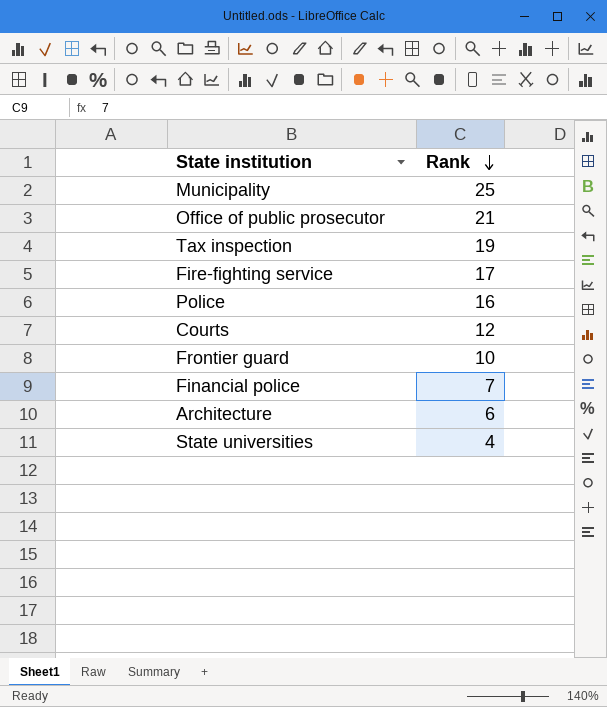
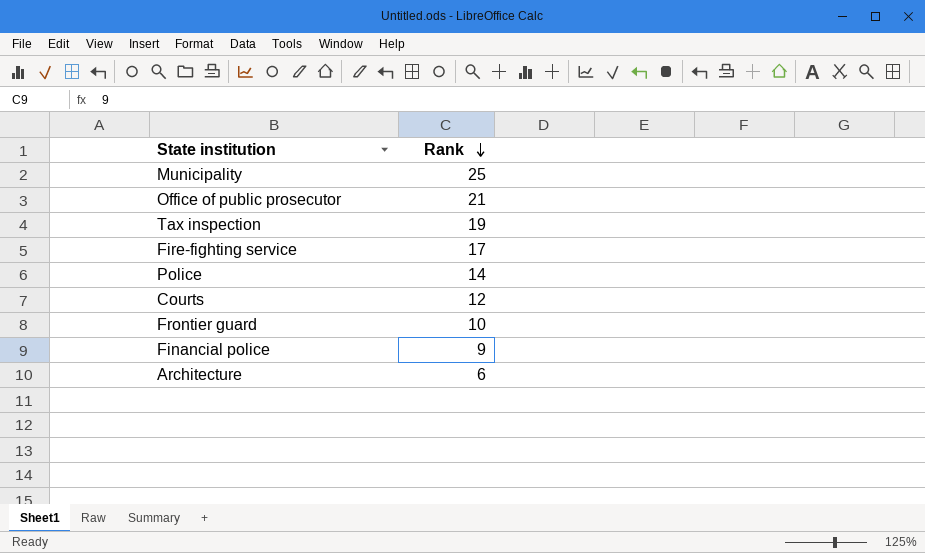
row State universities: 4 -> none
Police | Rank: 16 -> 14
Financial police | Rank: 7 -> 9

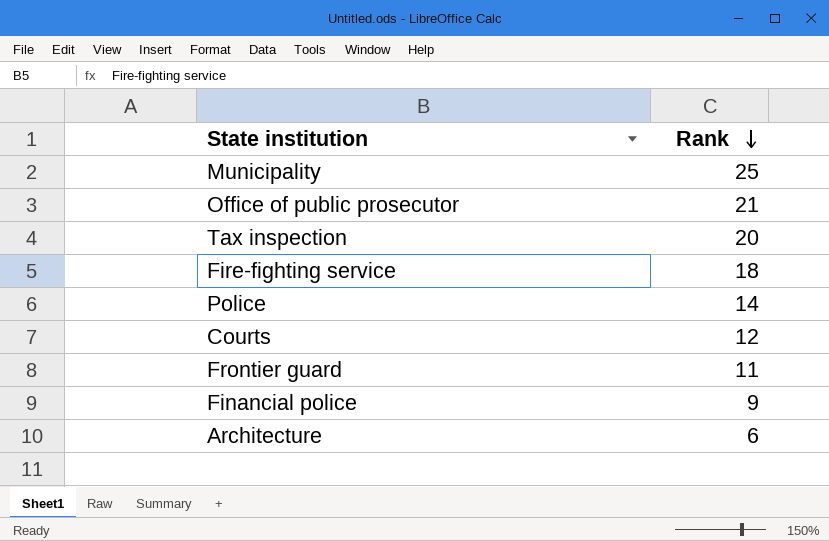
Tax inspection | Rank: 19 -> 20
Fire-fighting service | Rank: 17 -> 18
Frontier guard | Rank: 10 -> 11

